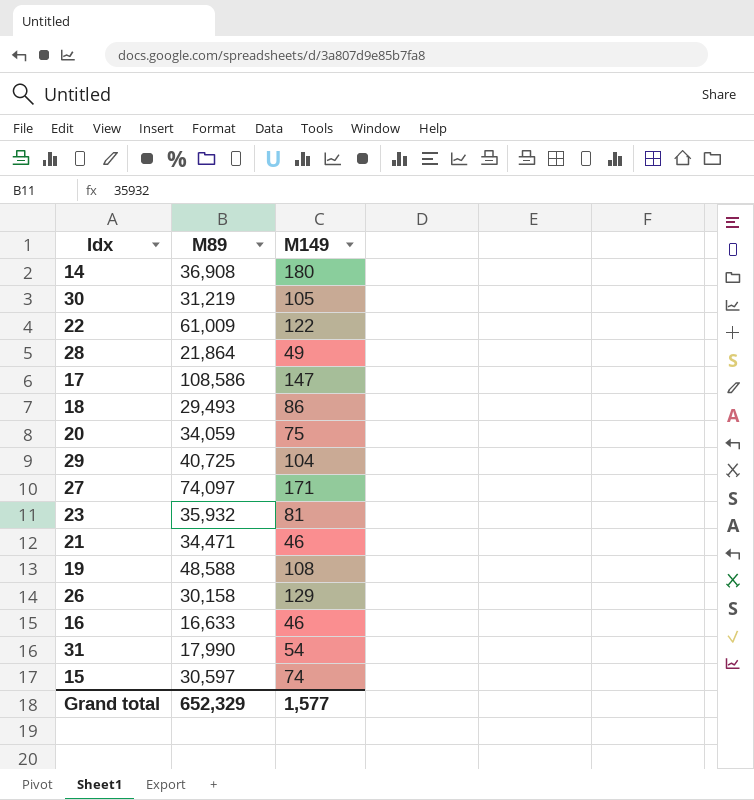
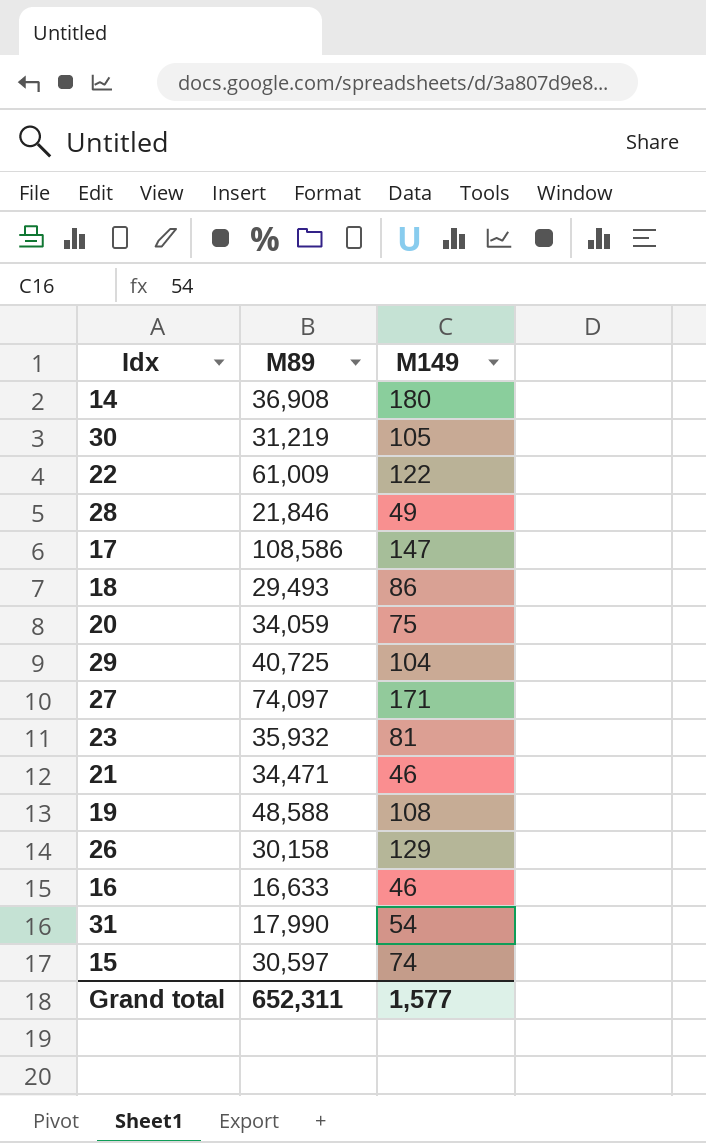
28 | M89: 21,864 -> 21,846
Grand total | M89: 652,329 -> 652,311

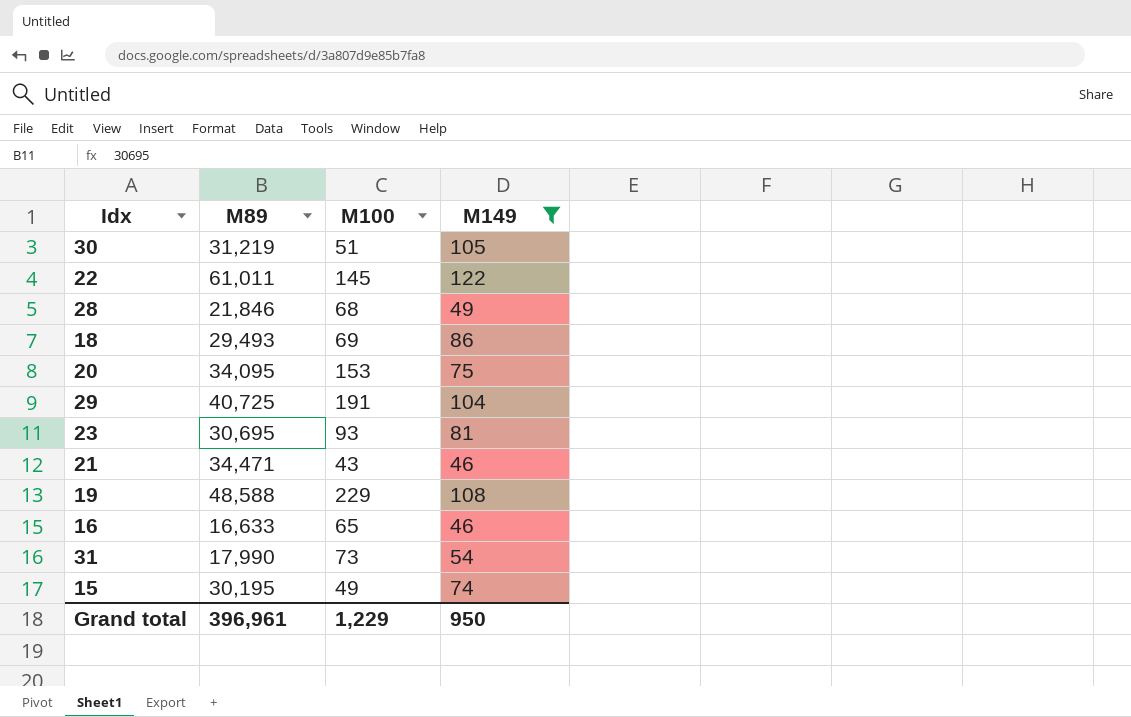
filter: none -> M149 <= 122
column M100 | position: none -> 3
22 | M89: 61,009 -> 61,011
20 | M89: 34,059 -> 34,095
23 | M89: 35,932 -> 30,695
15 | M89: 30,597 -> 30,195
Grand total | M89: 652,311 -> 396,961
Grand total | M149: 1,577 -> 950

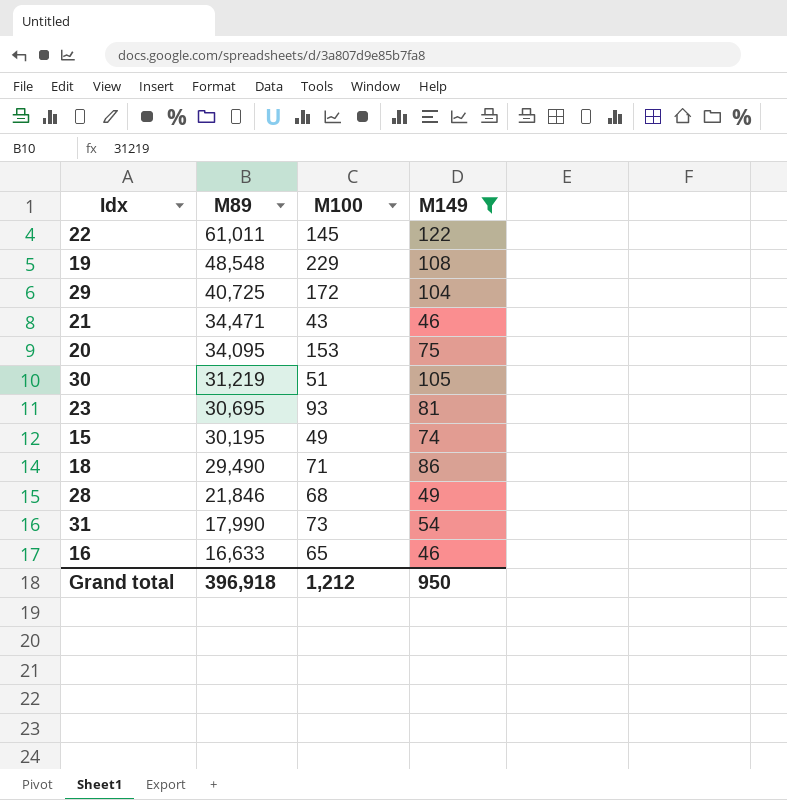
row order: none -> M89 descending
19 | M89: 48,588 -> 48,548
29 | M100: 191 -> 172
18 | M89: 29,493 -> 29,490
18 | M100: 69 -> 71
Grand total | M89: 396,961 -> 396,918
Grand total | M100: 1,229 -> 1,212

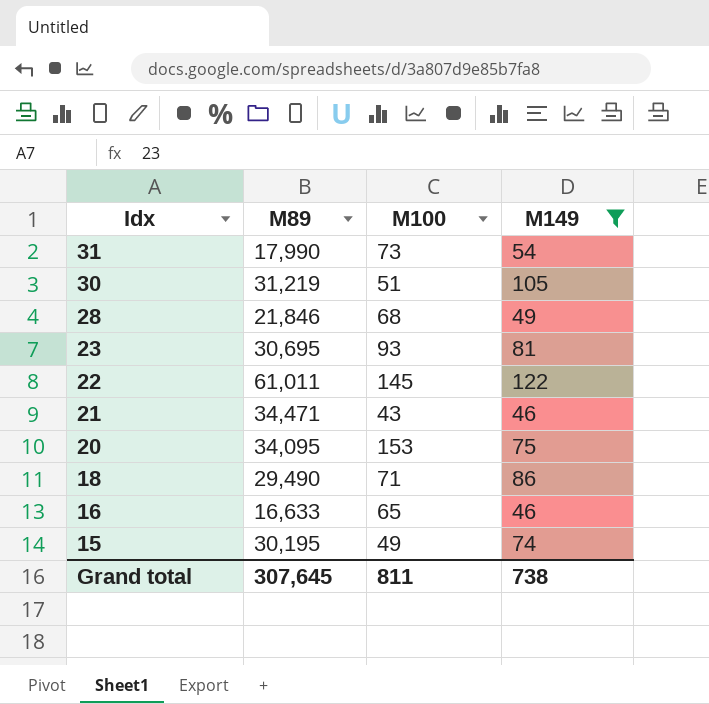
row order: M89 descending -> Idx descending
row 19: 48,548 | 229 | 108 -> none
row 29: 40,725 | 172 | 104 -> none
Grand total | M89: 396,918 -> 307,645
Grand total | M100: 1,212 -> 811
Grand total | M149: 950 -> 738

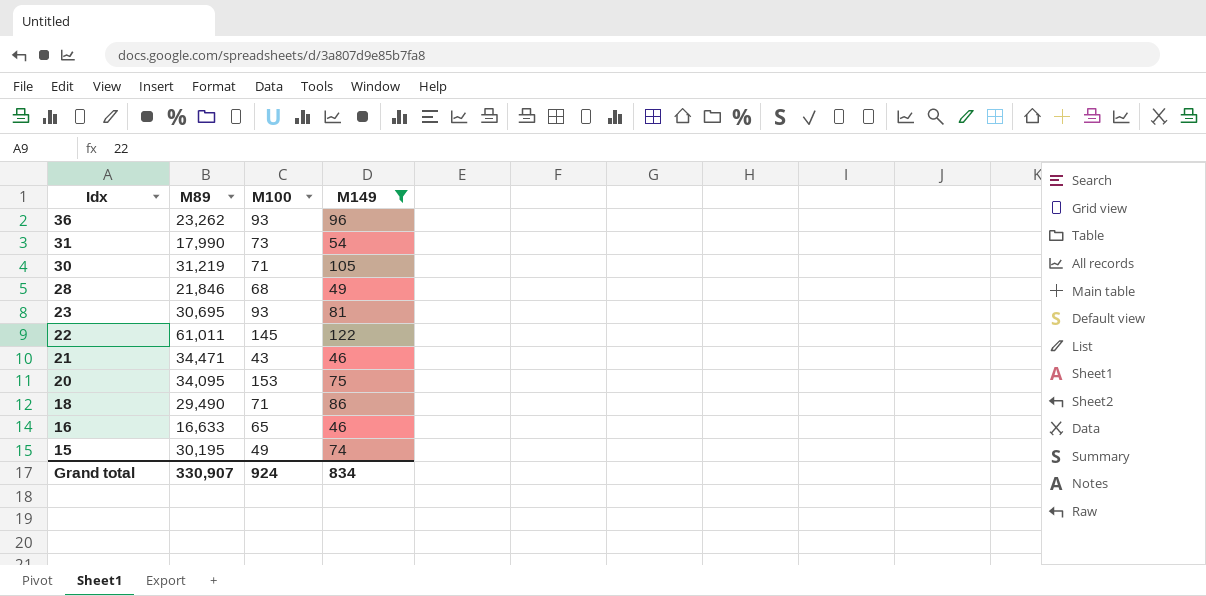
row 36: none -> 23,262 | 93 | 96
30 | M100: 51 -> 71
Grand total | M89: 307,645 -> 330,907
Grand total | M100: 811 -> 924
Grand total | M149: 738 -> 834

